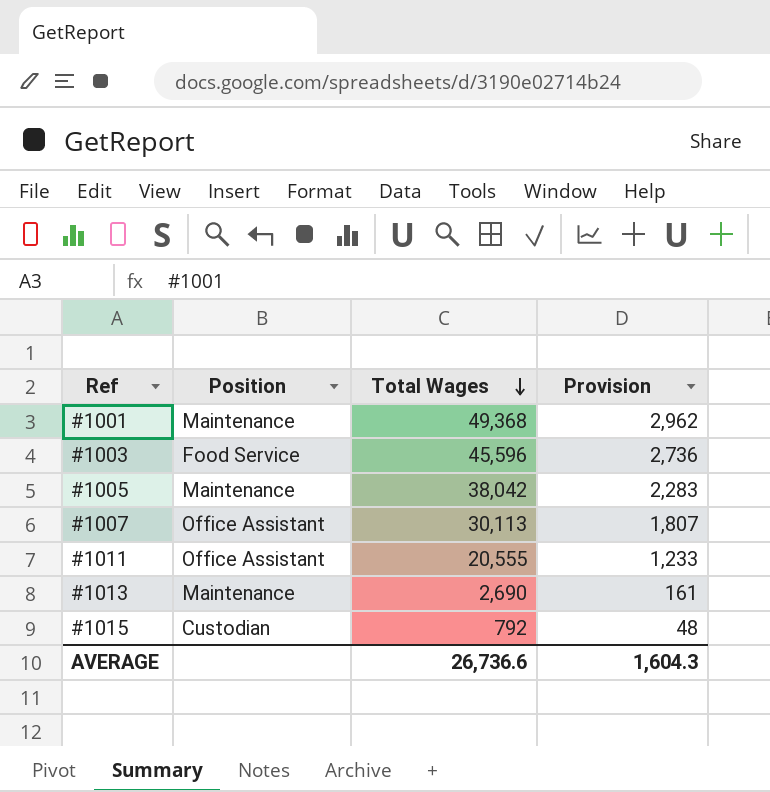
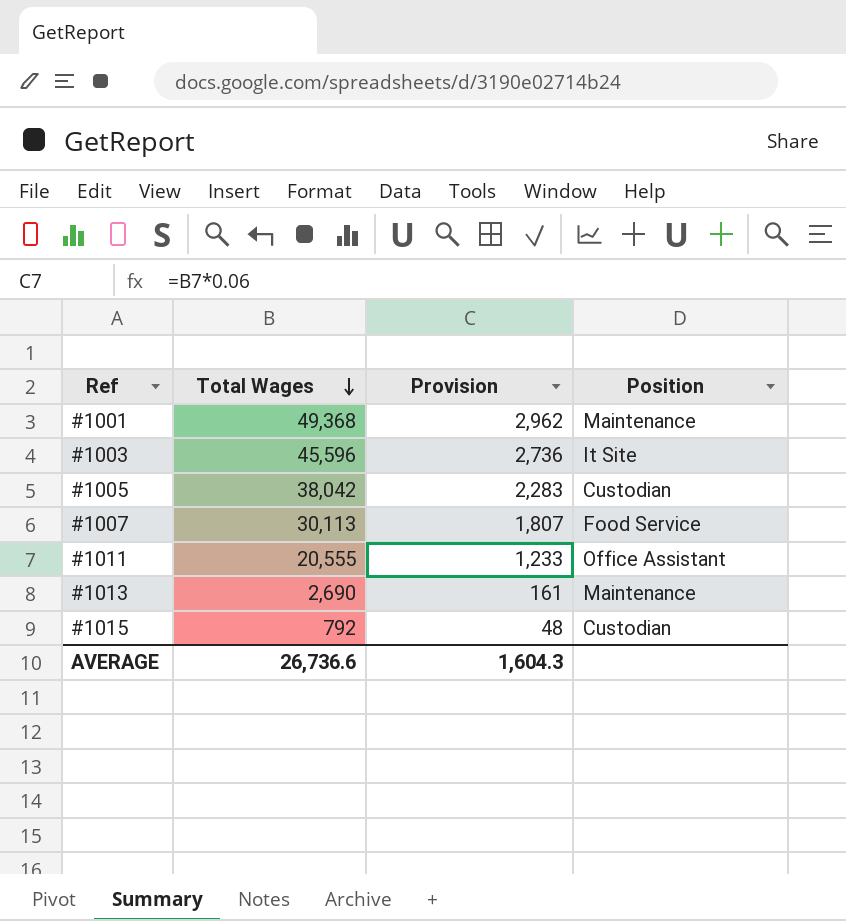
column Position | position: 2 -> 4
#1003 | Position: Food Service -> It Site
#1005 | Position: Maintenance -> Custodian
#1007 | Position: Office Assistant -> Food Service

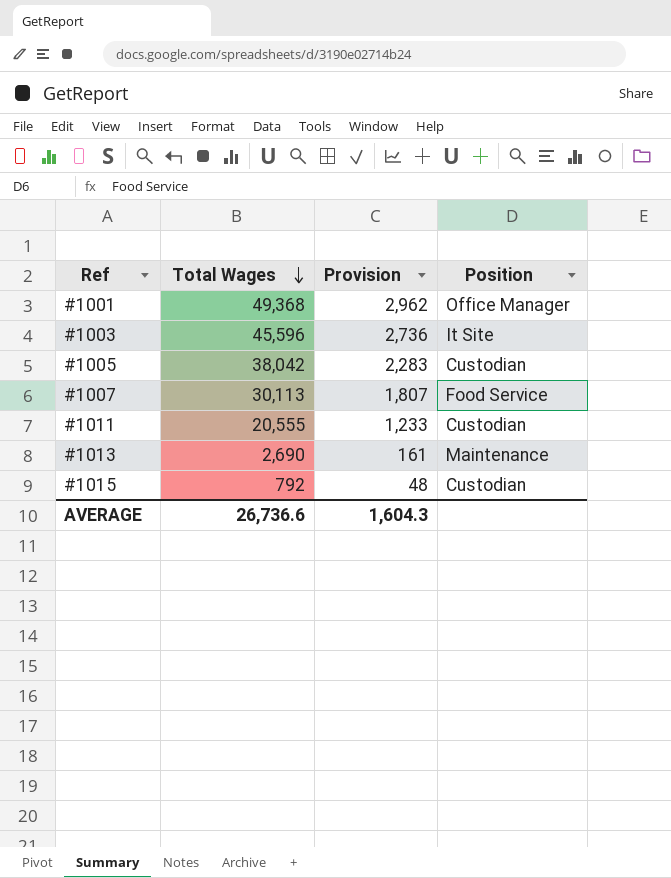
#1001 | Position: Maintenance -> Office Manager
#1011 | Position: Office Assistant -> Custodian

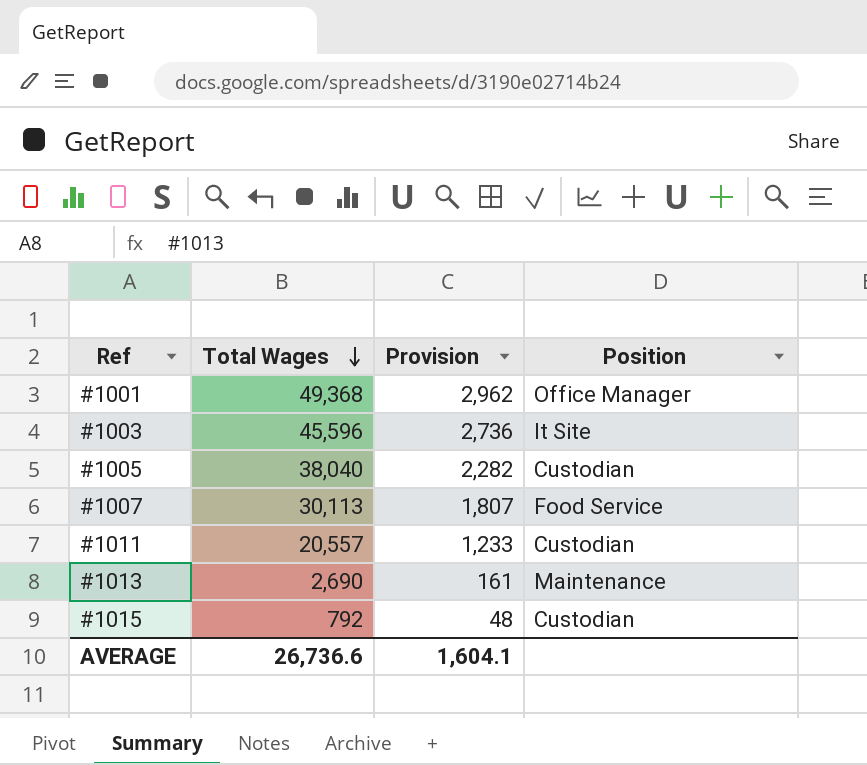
#1005 | Total Wages: 38,042 -> 38,040
#1005 | Provision: 2,283 -> 2,282
#1011 | Total Wages: 20,555 -> 20,557
AVERAGE | Provision: 1,604.3 -> 1,604.1

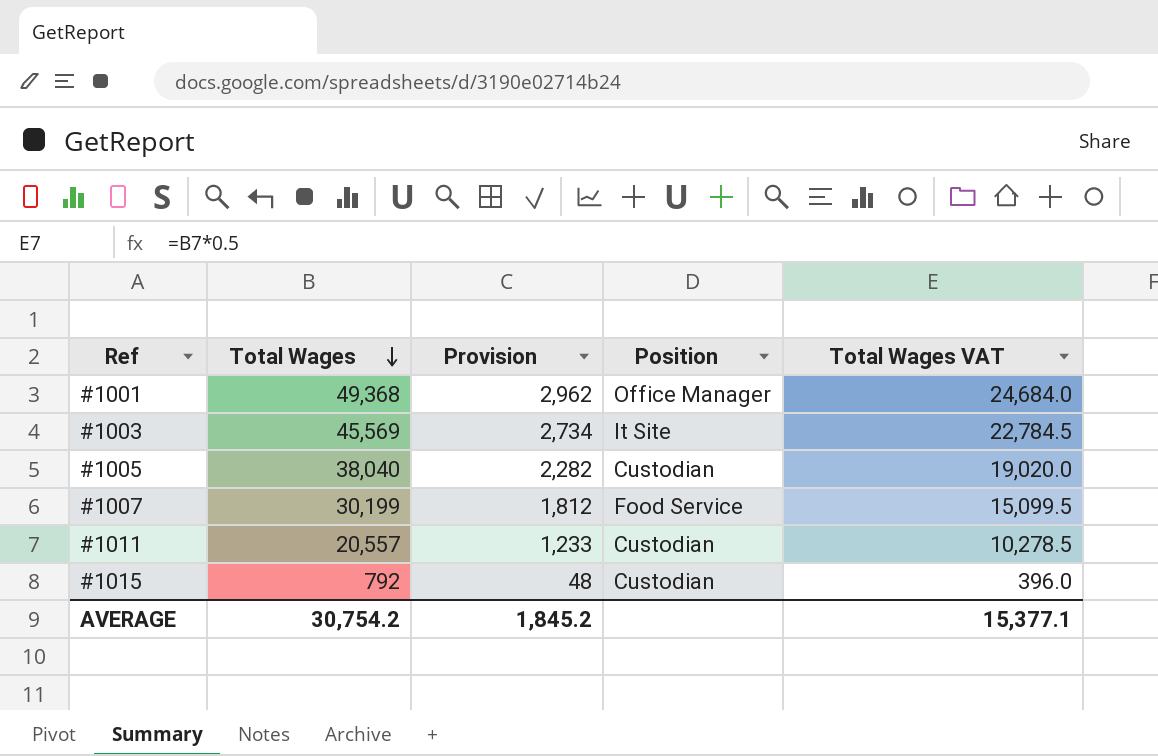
column Total Wages VAT | formula: none -> [Total Wages] * 0.5
row #1013: 2,690 | 161 | Maintenance -> none
#1003 | Total Wages: 45,596 -> 45,569
#1003 | Provision: 2,736 -> 2,734
#1007 | Total Wages: 30,113 -> 30,199
#1007 | Provision: 1,807 -> 1,812
AVERAGE | Total Wages: 26,736.6 -> 30,754.2
AVERAGE | Provision: 1,604.1 -> 1,845.2

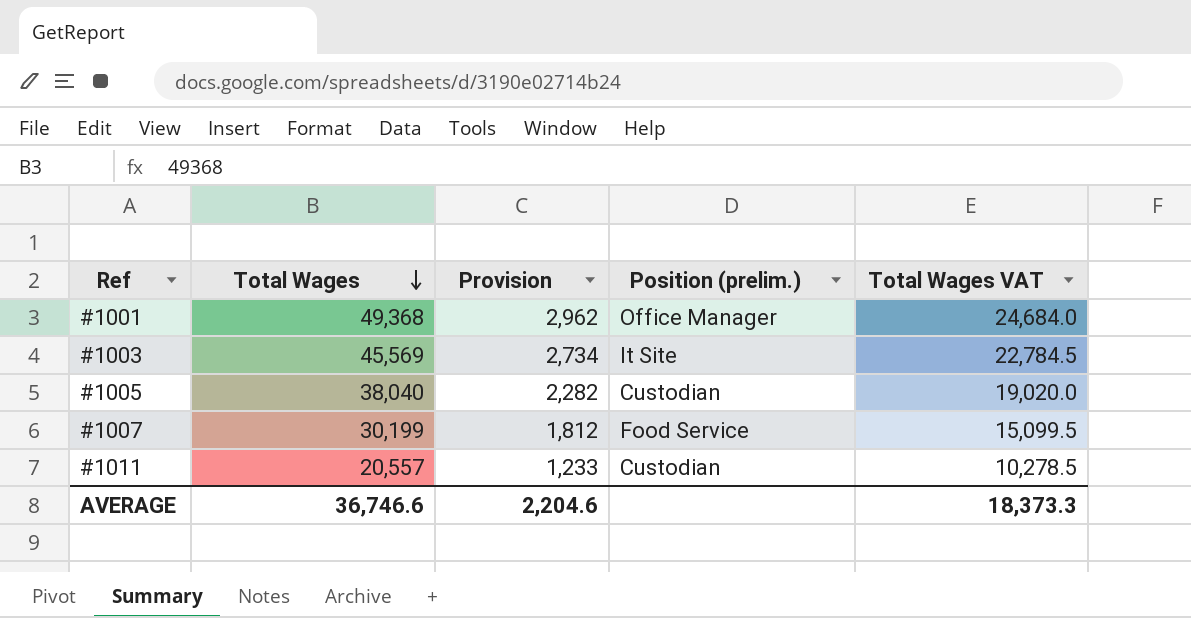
column name: Position -> Position (prelim.)
row #1015: 792 | 48 | Custodian | 396.0 -> none
AVERAGE | Total Wages: 30,754.2 -> 36,746.6
AVERAGE | Provision: 1,845.2 -> 2,204.6
AVERAGE | Total Wages VAT: 15,377.1 -> 18,373.3

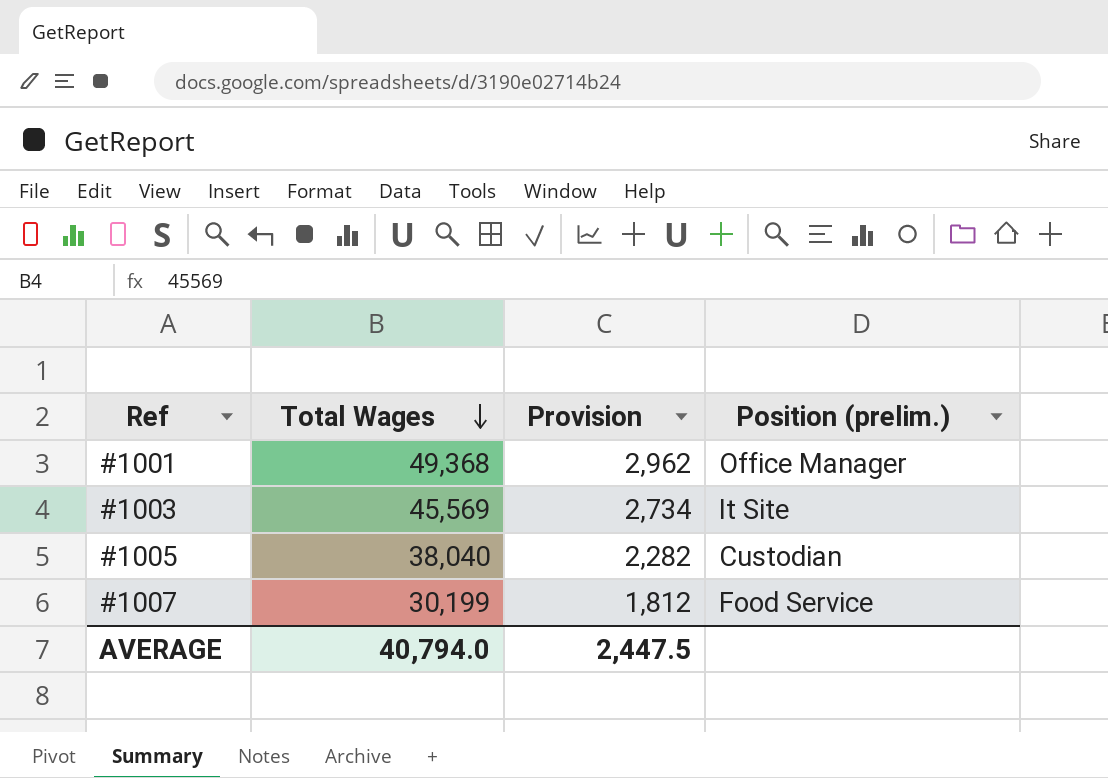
column Total Wages VAT | formula: [Total Wages] * 0.5 -> none
row #1011: 20,557 | 1,233 | Custodian | 10,278.5 -> none
AVERAGE | Total Wages: 36,746.6 -> 40,794.0
AVERAGE | Provision: 2,204.6 -> 2,447.5

